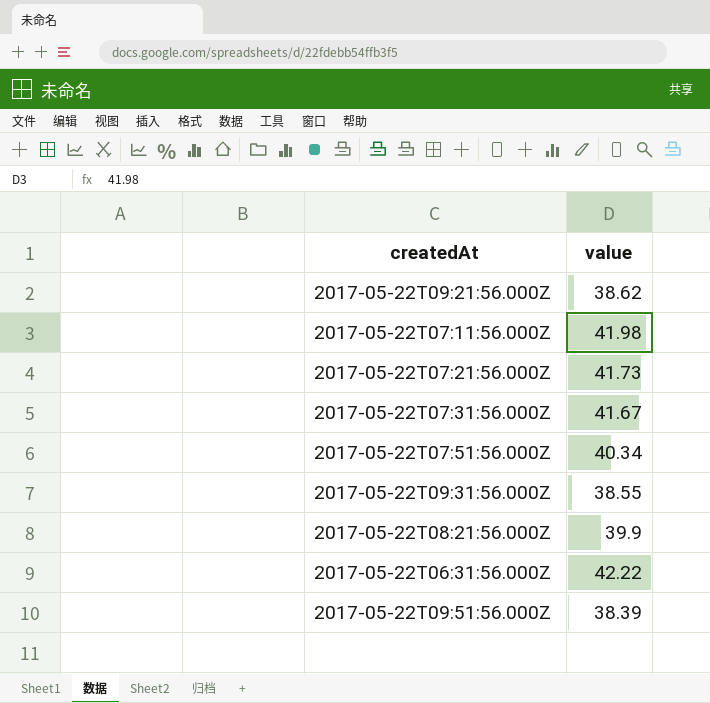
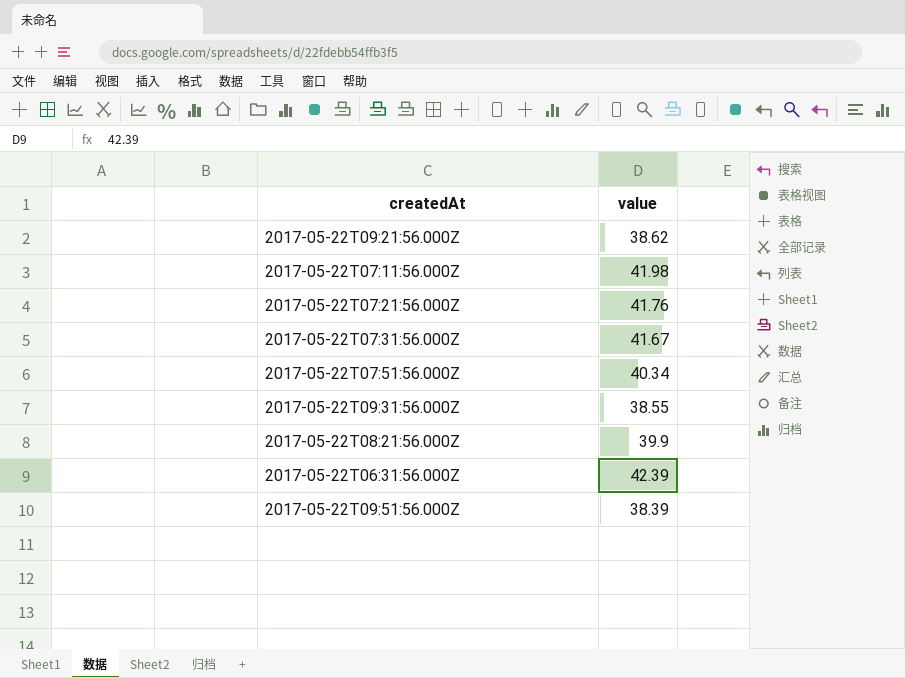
2017-05-22T07:21:56.000Z | value: 41.73 -> 41.76
2017-05-22T06:31:56.000Z | value: 42.22 -> 42.39

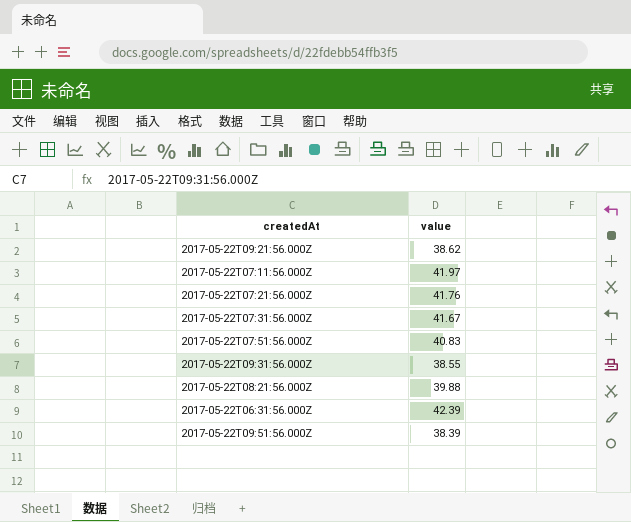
2017-05-22T07:11:56.000Z | value: 41.98 -> 41.97
2017-05-22T07:51:56.000Z | value: 40.34 -> 40.83
2017-05-22T08:21:56.000Z | value: 39.9 -> 39.88

